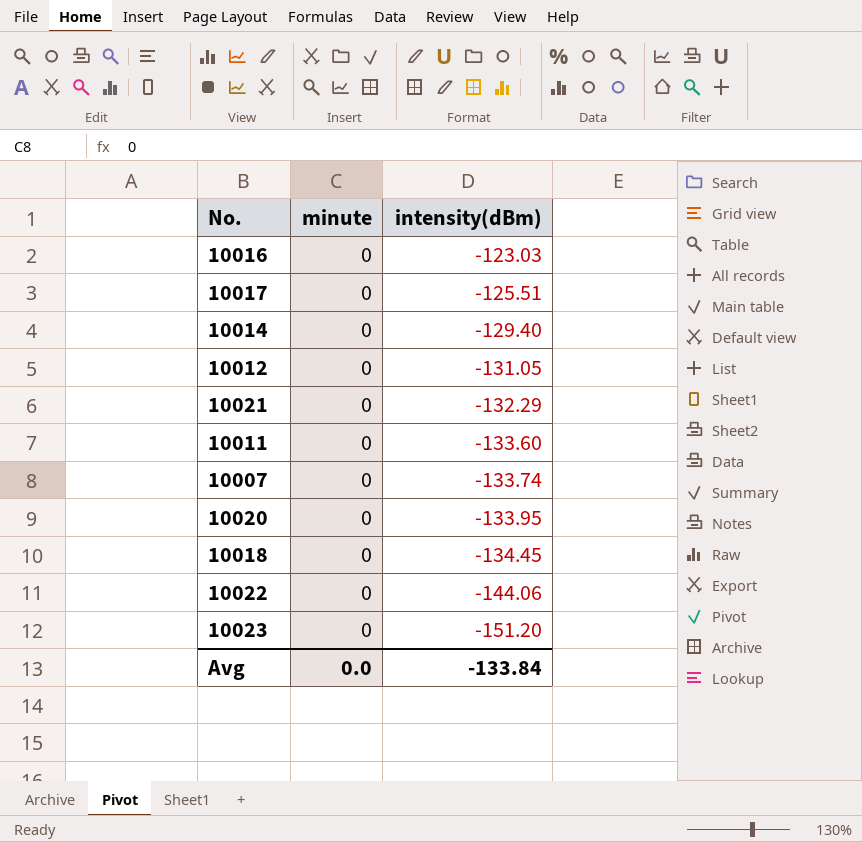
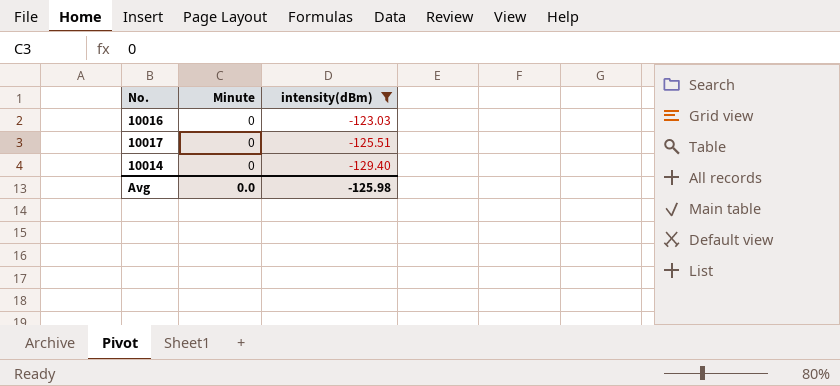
filter: none -> intensity(dBm) >= -129.40
column name: minute -> Minute
Avg | intensity(dBm): -133.84 -> -125.98

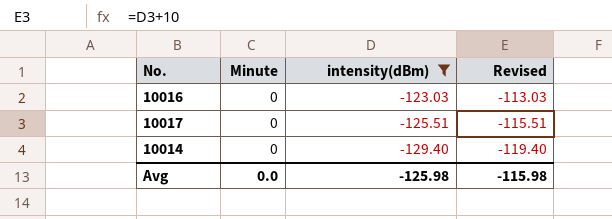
column Revised | formula: none -> [intensity(dBm)] + 10

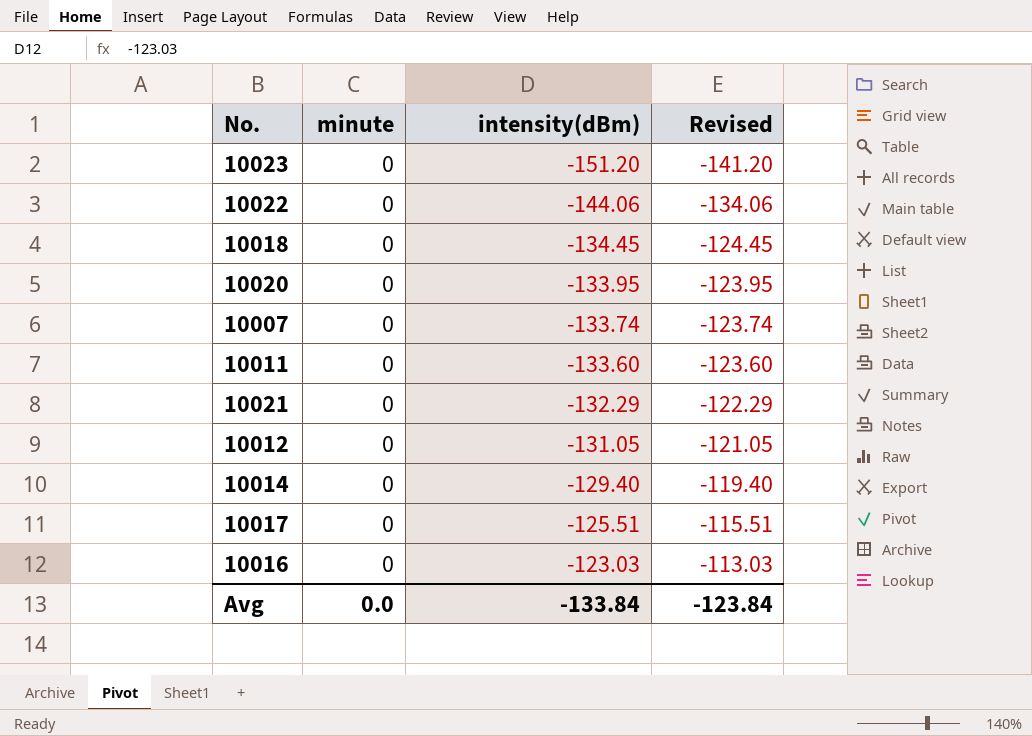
filter: intensity(dBm) >= -129.40 -> none
row order: intensity(dBm) descending -> intensity(dBm) ascending
column name: Minute -> minute
Avg | intensity(dBm): -125.98 -> -133.84
Avg | Revised: -115.98 -> -123.84

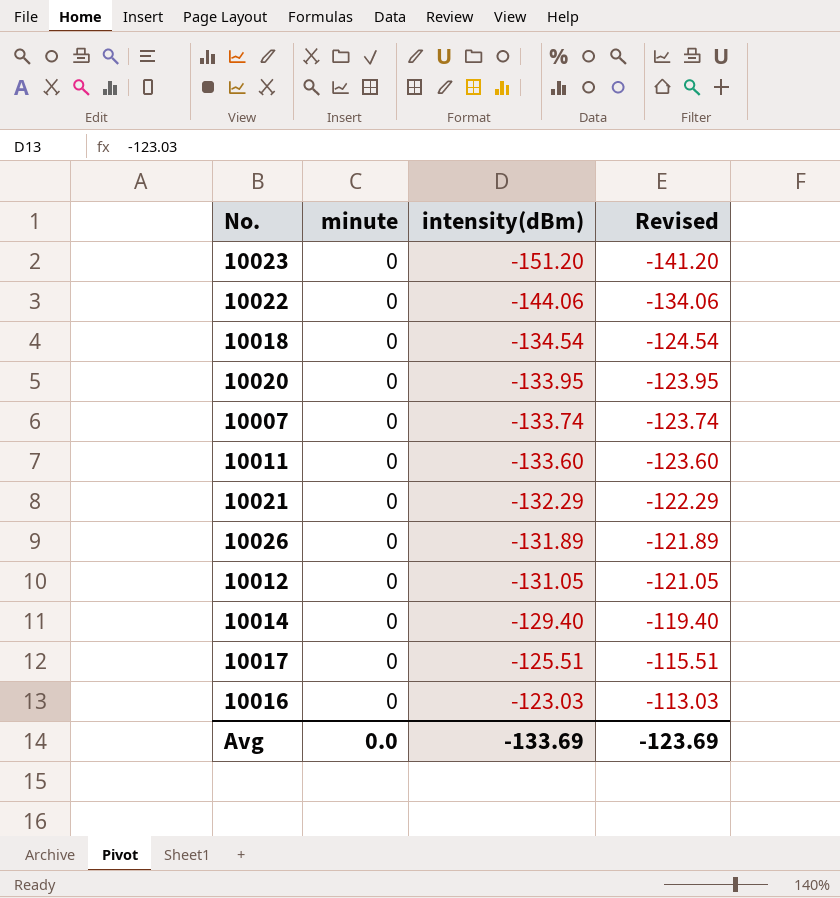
10018 | intensity(dBm): -134.45 -> -134.54
10018 | Revised: -124.45 -> -124.54
row 10026: none -> 0 | -131.89 | -121.89
Avg | intensity(dBm): -133.84 -> -133.69
Avg | Revised: -123.84 -> -123.69

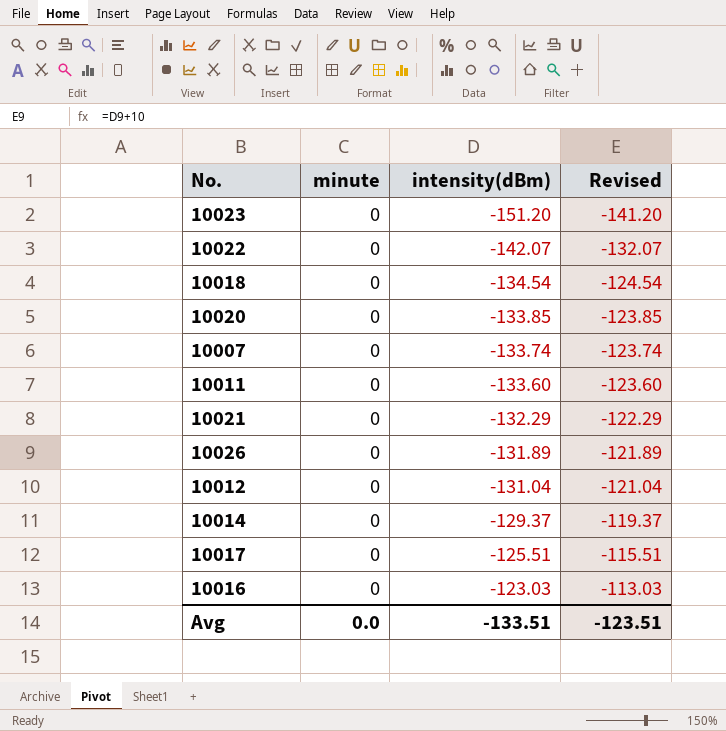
10022 | intensity(dBm): -144.06 -> -142.07
10022 | Revised: -134.06 -> -132.07
10020 | intensity(dBm): -133.95 -> -133.85
10020 | Revised: -123.95 -> -123.85
10012 | intensity(dBm): -131.05 -> -131.04
10012 | Revised: -121.05 -> -121.04
10014 | intensity(dBm): -129.40 -> -129.37
10014 | Revised: -119.40 -> -119.37
Avg | intensity(dBm): -133.69 -> -133.51
Avg | Revised: -123.69 -> -123.51

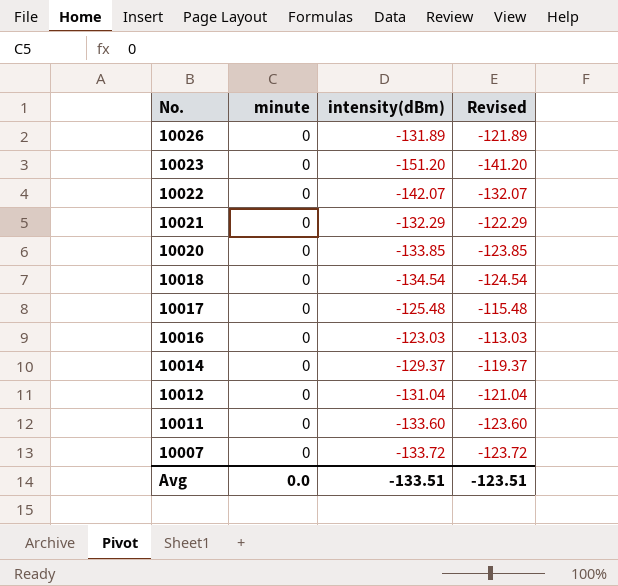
row order: intensity(dBm) ascending -> No. descending
10017 | intensity(dBm): -125.51 -> -125.48
10017 | Revised: -115.51 -> -115.48
10007 | intensity(dBm): -133.74 -> -133.72
10007 | Revised: -123.74 -> -123.72

